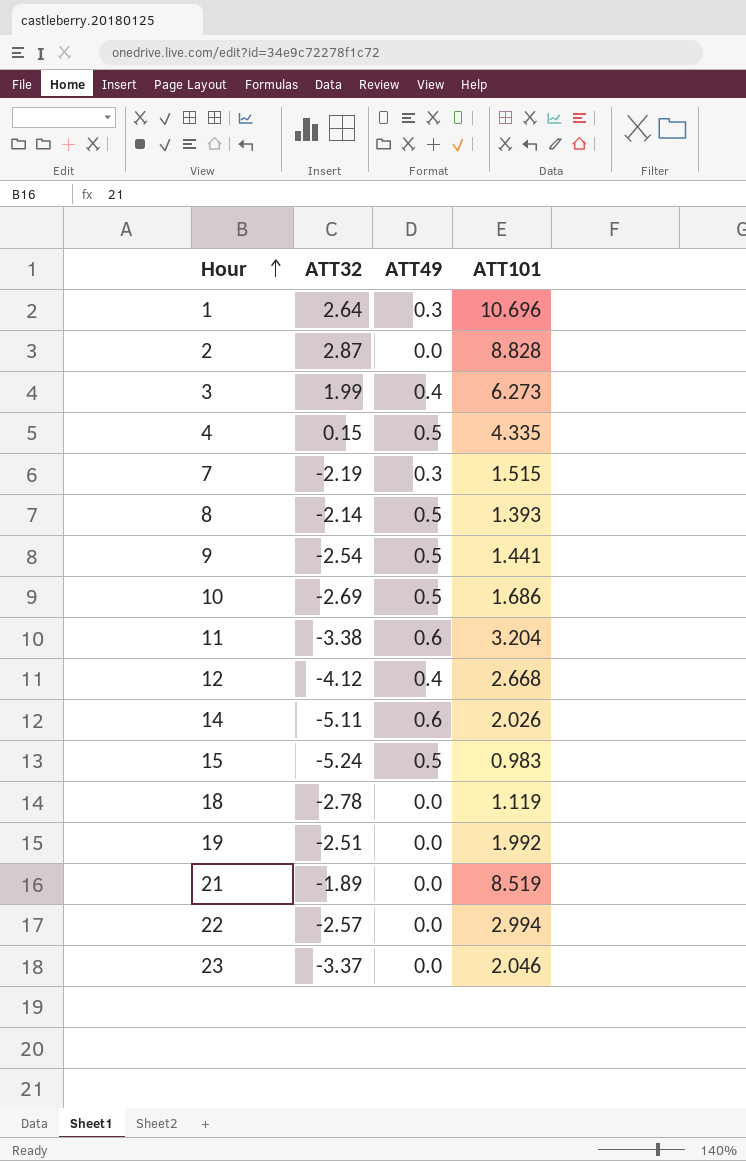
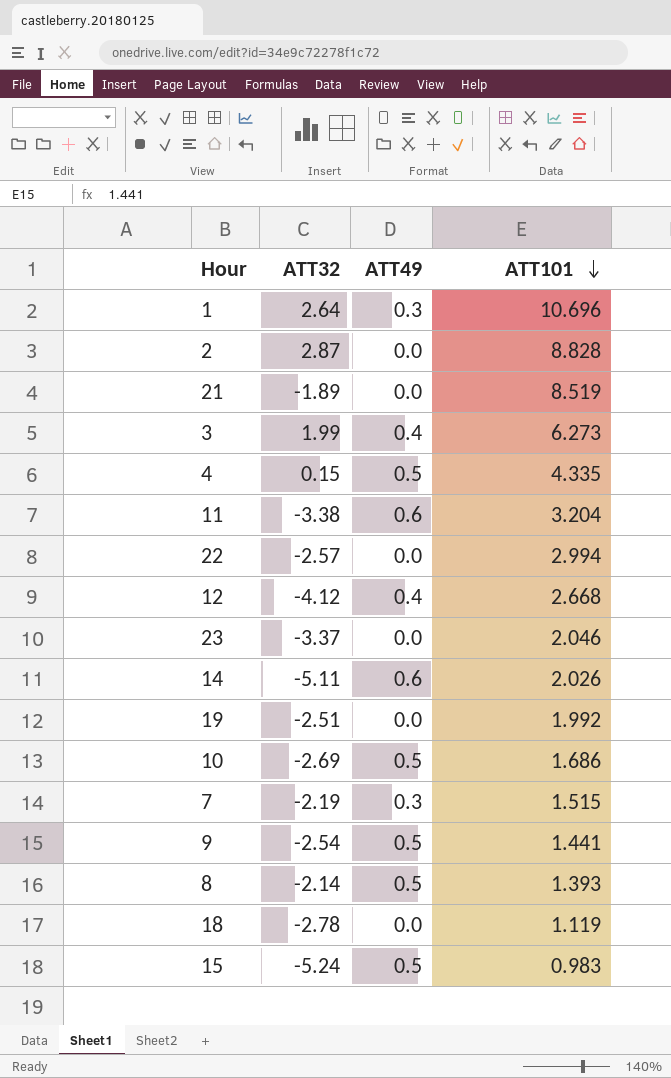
row order: Hour ascending -> ATT101 descending

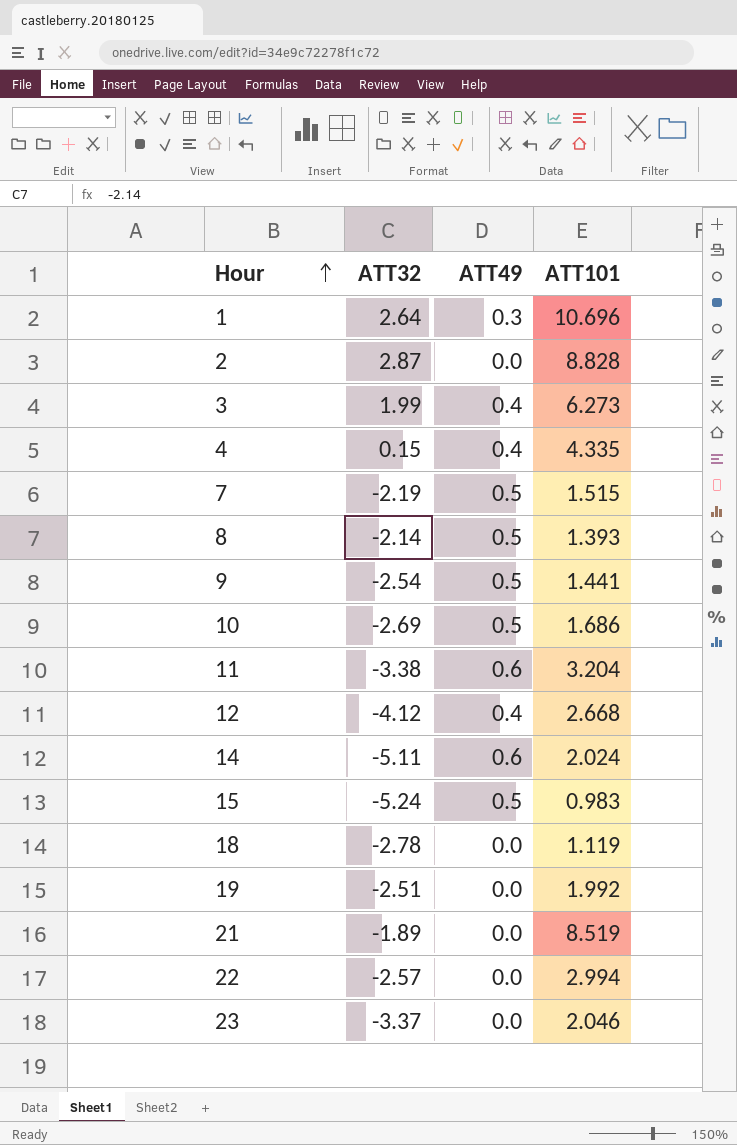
row order: ATT101 descending -> Hour ascending
4 | ATT49: 0.5 -> 0.4
7 | ATT49: 0.3 -> 0.5
14 | ATT101: 2.026 -> 2.024

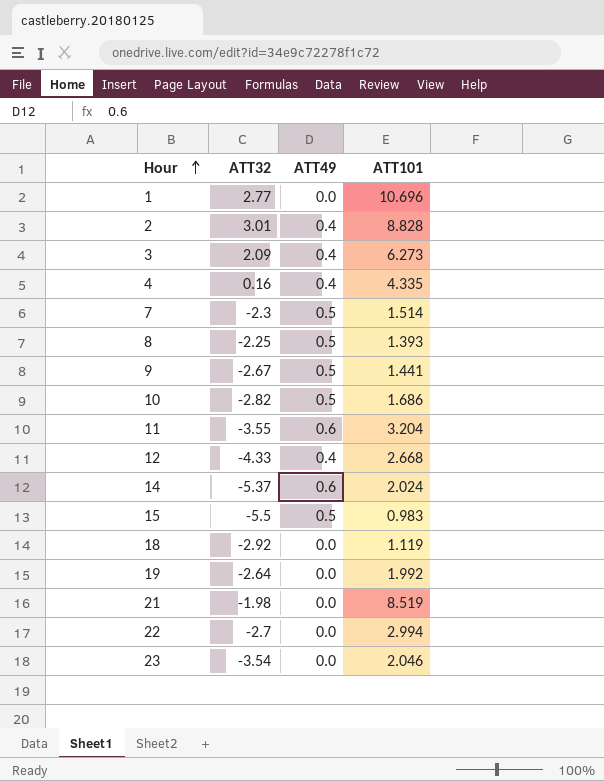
1 | ATT32: 2.64 -> 2.77
1 | ATT49: 0.3 -> 0.0
2 | ATT32: 2.87 -> 3.01
2 | ATT49: 0.0 -> 0.4
3 | ATT32: 1.99 -> 2.09
4 | ATT32: 0.15 -> 0.16
7 | ATT32: -2.19 -> -2.3
7 | ATT101: 1.515 -> 1.514
8 | ATT32: -2.14 -> -2.25
9 | ATT32: -2.54 -> -2.67
10 | ATT32: -2.69 -> -2.82
11 | ATT32: -3.38 -> -3.55
12 | ATT32: -4.12 -> -4.33
14 | ATT32: -5.11 -> -5.37
15 | ATT32: -5.24 -> -5.5
18 | ATT32: -2.78 -> -2.92
19 | ATT32: -2.51 -> -2.64
21 | ATT32: -1.89 -> -1.98
22 | ATT32: -2.57 -> -2.7
23 | ATT32: -3.37 -> -3.54

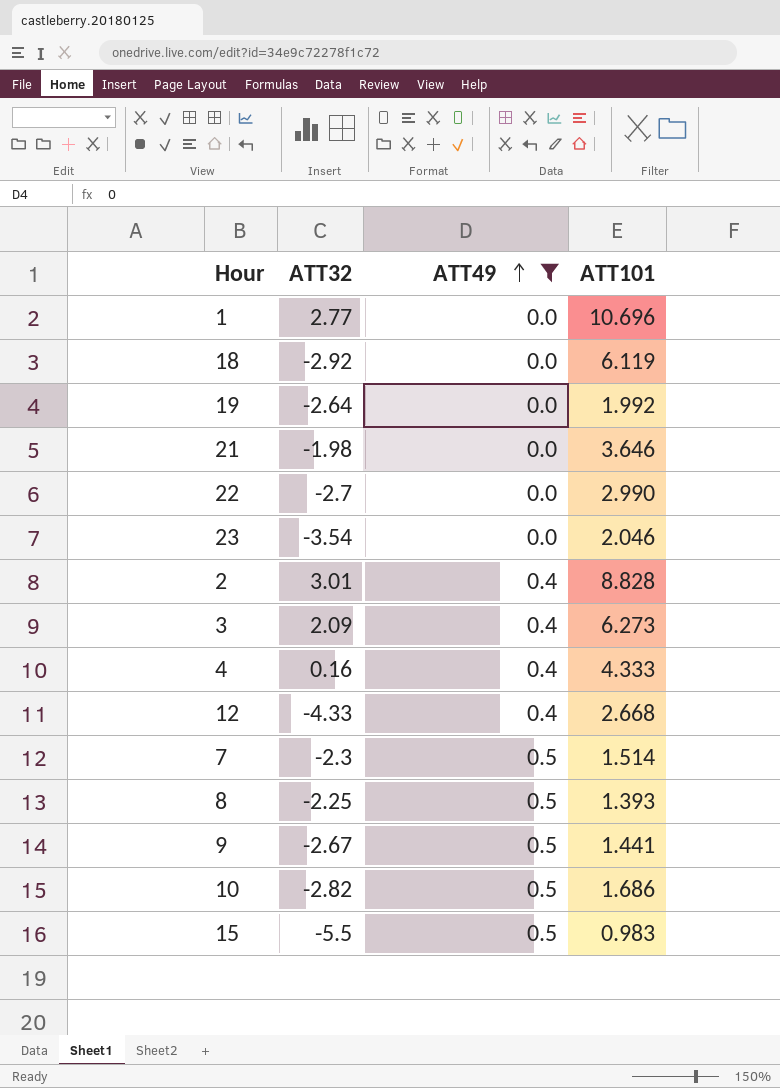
filter: none -> ATT49 != 0.6
row order: Hour ascending -> ATT49 ascending
18 | ATT101: 1.119 -> 6.119
21 | ATT101: 8.519 -> 3.646
22 | ATT101: 2.994 -> 2.990
4 | ATT101: 4.335 -> 4.333

